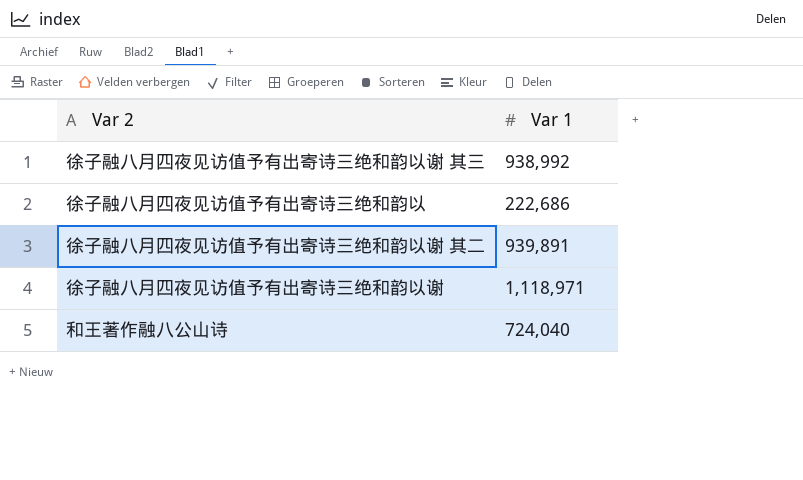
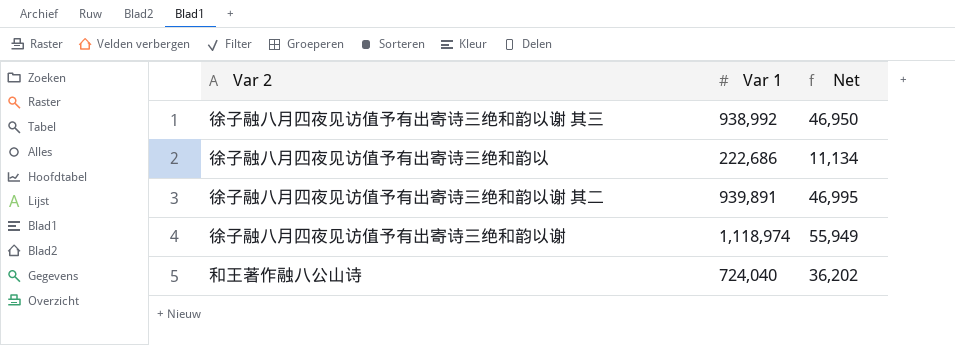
column Net | formula: none -> [Var 1] * 0.05
徐子融八月四夜见访值予有出寄诗三绝和韵以谢 | Var 1: 1,118,971 -> 1,118,974

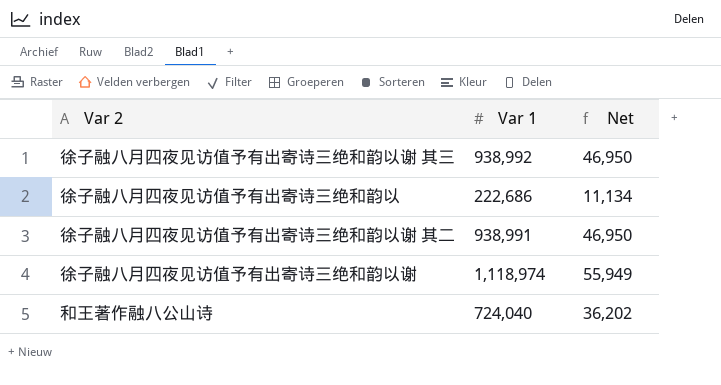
徐子融八月四夜见访值予有出寄诗三绝和韵以谢 其二 | Var 1: 939,891 -> 938,991
徐子融八月四夜见访值予有出寄诗三绝和韵以谢 其二 | Net: 46,995 -> 46,950

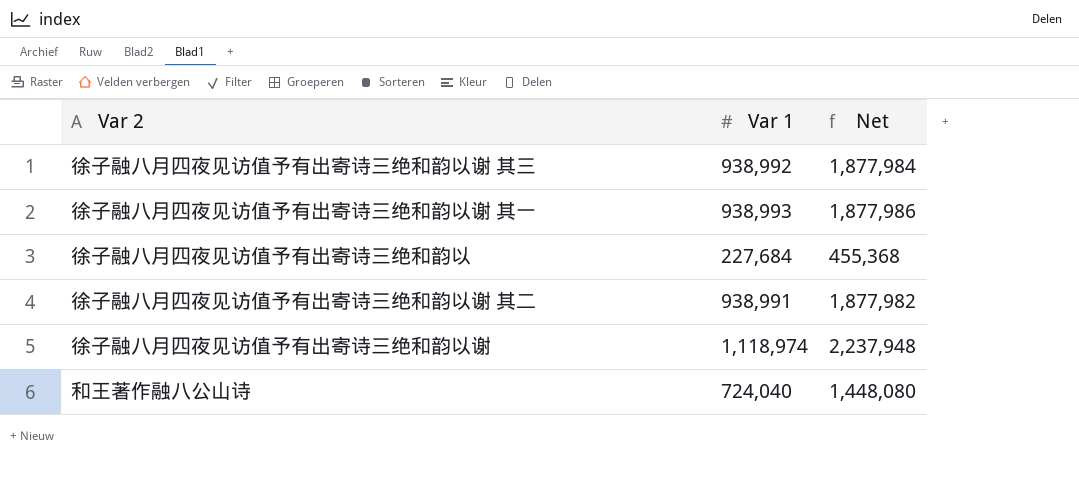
column Net | formula: [Var 1] * 0.05 -> [Var 1] * 2
row 徐子融八月四夜见访值予有出寄诗三绝和韵以谢 其一: none -> 938,993 | 1,877,986
徐子融八月四夜见访值予有出寄诗三绝和韵以 | Var 1: 222,686 -> 227,684

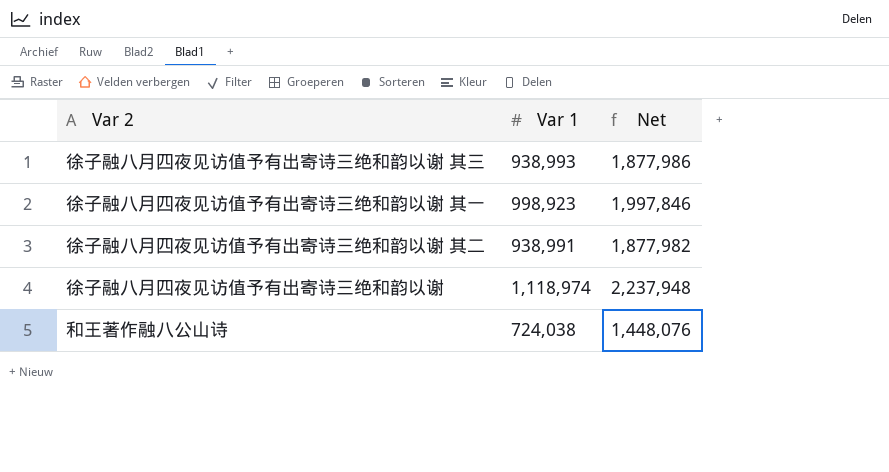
row 徐子融八月四夜见访值予有出寄诗三绝和韵以: 227,684 | 455,368 -> none
徐子融八月四夜见访值予有出寄诗三绝和韵以谢 其三 | Var 1: 938,992 -> 938,993
徐子融八月四夜见访值予有出寄诗三绝和韵以谢 其三 | Net: 1,877,984 -> 1,877,986
徐子融八月四夜见访值予有出寄诗三绝和韵以谢 其一 | Var 1: 938,993 -> 998,923
徐子融八月四夜见访值予有出寄诗三绝和韵以谢 其一 | Net: 1,877,986 -> 1,997,846
和王著作融八公山诗 | Var 1: 724,040 -> 724,038
和王著作融八公山诗 | Net: 1,448,080 -> 1,448,076

